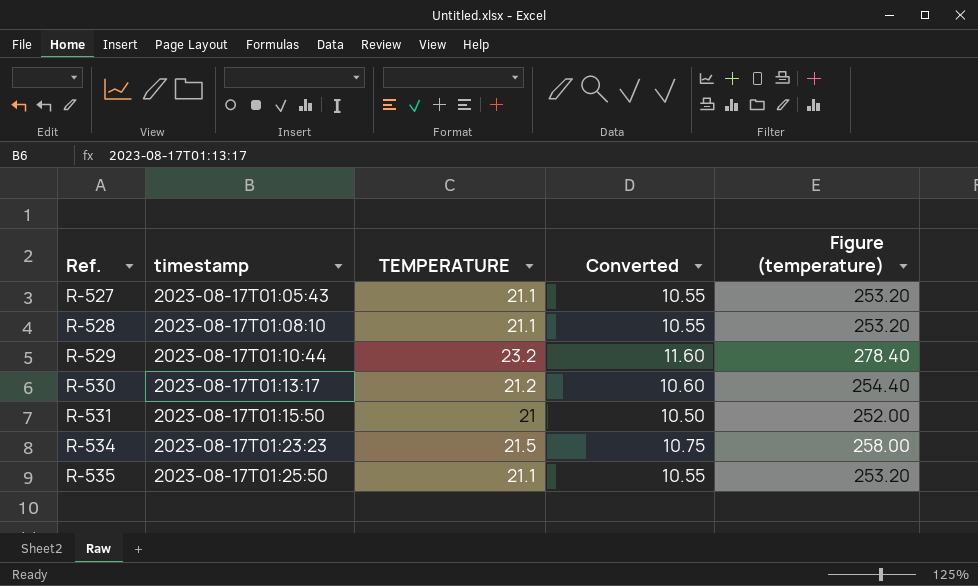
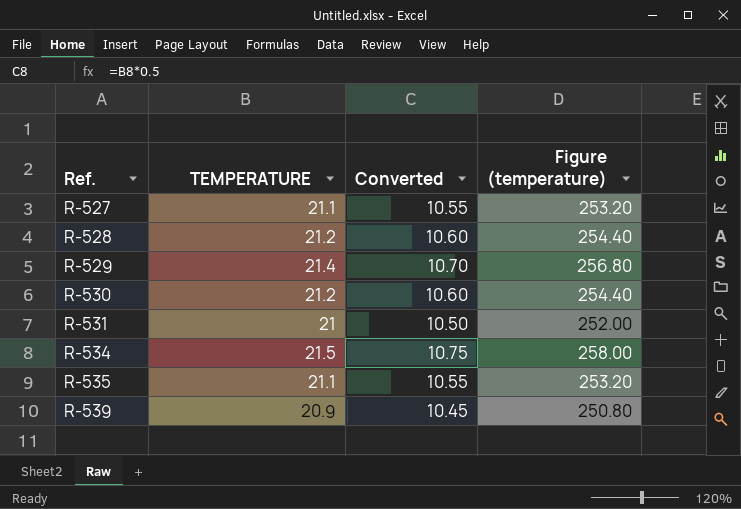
column timestamp | position: 2 -> none
R-528 | TEMPERATURE: 21.1 -> 21.2
R-528 | Converted: 10.55 -> 10.60
R-528 | Figure (temperature): 253.20 -> 254.40
R-529 | TEMPERATURE: 23.2 -> 21.4
R-529 | Converted: 11.60 -> 10.70
R-529 | Figure (temperature): 278.40 -> 256.80
row R-539: none -> 20.9 | 10.45 | 250.80

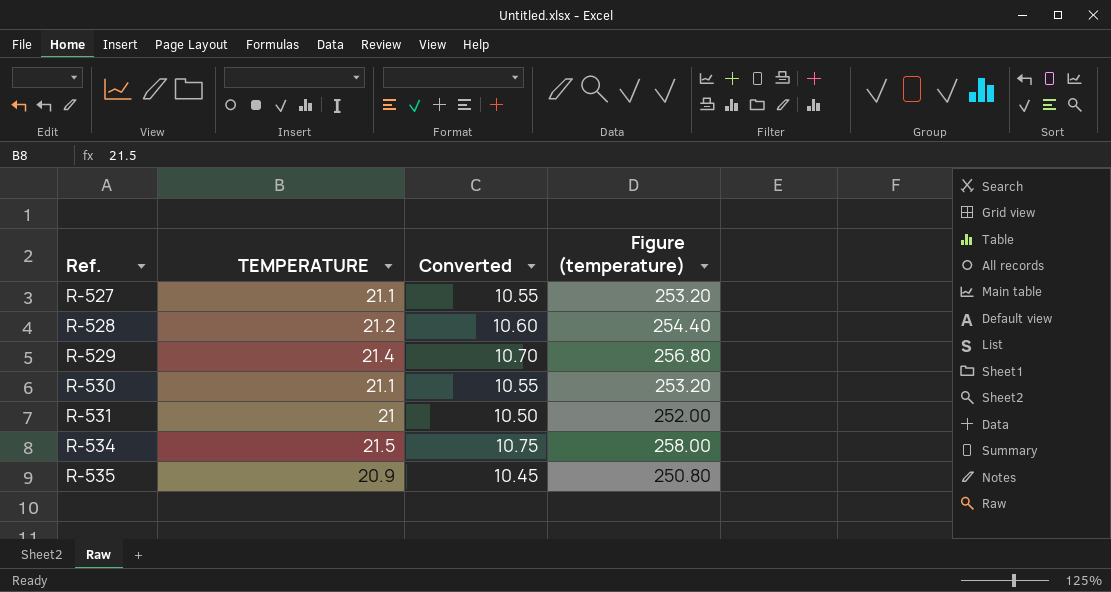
row R-539: 20.9 | 10.45 | 250.80 -> none
R-530 | TEMPERATURE: 21.2 -> 21.1
R-530 | Converted: 10.60 -> 10.55
R-530 | Figure (temperature): 254.40 -> 253.20
R-535 | TEMPERATURE: 21.1 -> 20.9
R-535 | Converted: 10.55 -> 10.45
R-535 | Figure (temperature): 253.20 -> 250.80

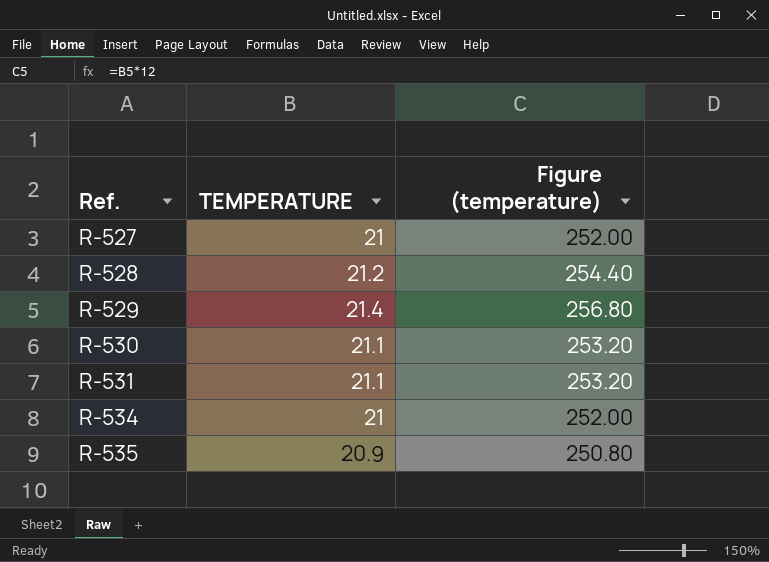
column Converted | formula: [TEMPERATURE] * 0.5 -> none
R-527 | TEMPERATURE: 21.1 -> 21
R-527 | Figure (temperature): 253.20 -> 252.00
R-531 | TEMPERATURE: 21 -> 21.1
R-531 | Figure (temperature): 252.00 -> 253.20
R-534 | TEMPERATURE: 21.5 -> 21
R-534 | Figure (temperature): 258.00 -> 252.00

